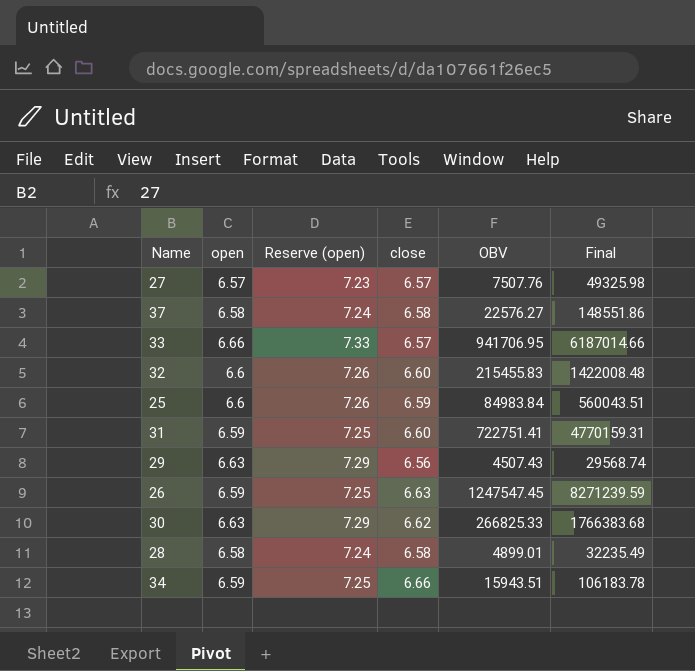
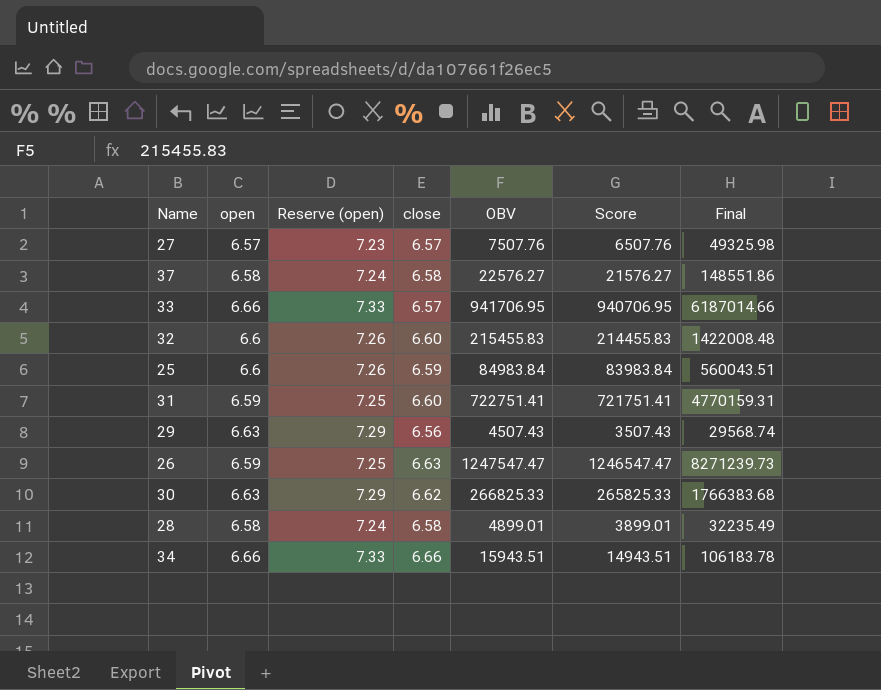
column Score | formula: none -> [OBV] - 1000
26 | OBV: 1247547.45 -> 1247547.47
26 | Final: 8271239.59 -> 8271239.73
34 | open: 6.59 -> 6.66
34 | Reserve (open): 7.25 -> 7.33

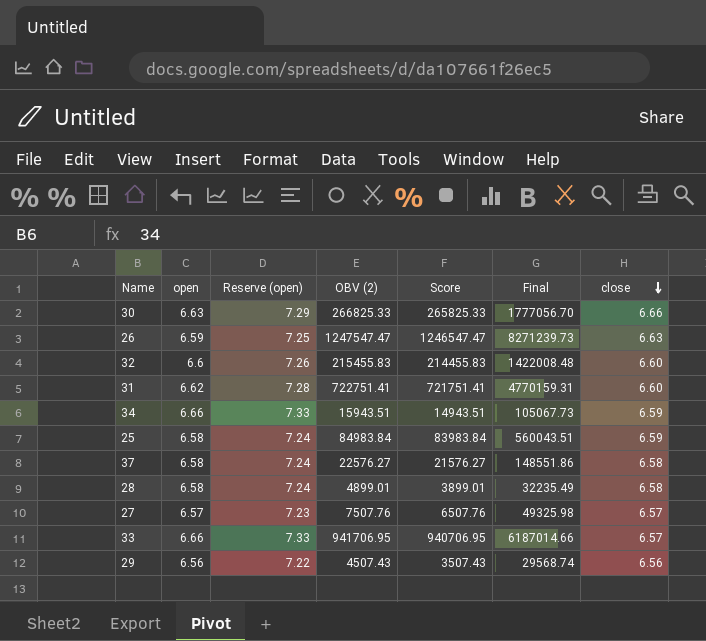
row order: none -> close descending
column name: OBV -> OBV (2)
column close | position: 4 -> 7
30 | Final: 1766383.68 -> 1777056.70
30 | close: 6.62 -> 6.66
31 | open: 6.59 -> 6.62
31 | Reserve (open): 7.25 -> 7.28
34 | Final: 106183.78 -> 105067.73
34 | close: 6.66 -> 6.59
25 | open: 6.6 -> 6.58
25 | Reserve (open): 7.26 -> 7.24
29 | open: 6.63 -> 6.56
29 | Reserve (open): 7.29 -> 7.22

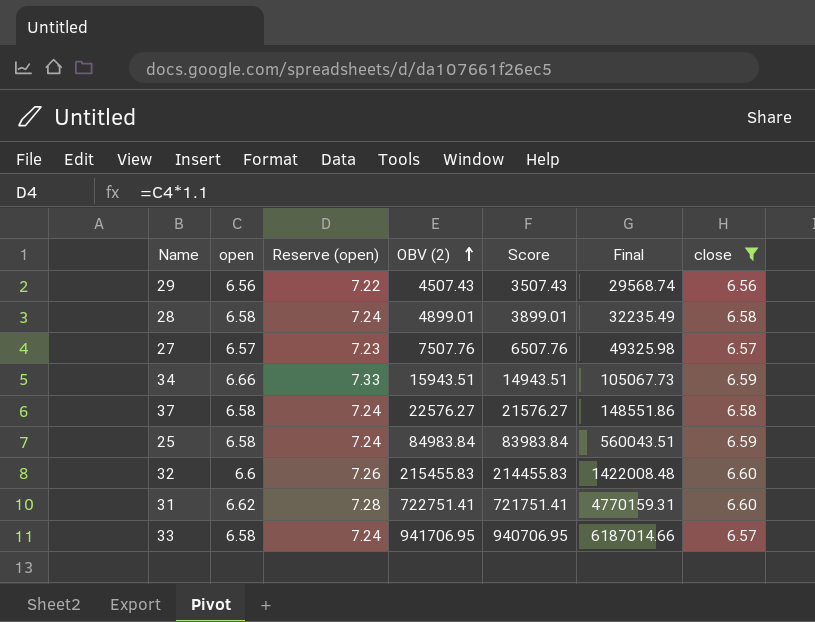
filter: none -> close <= 6.60
row order: close descending -> OBV (2) ascending
33 | open: 6.66 -> 6.58
33 | Reserve (open): 7.33 -> 7.24

